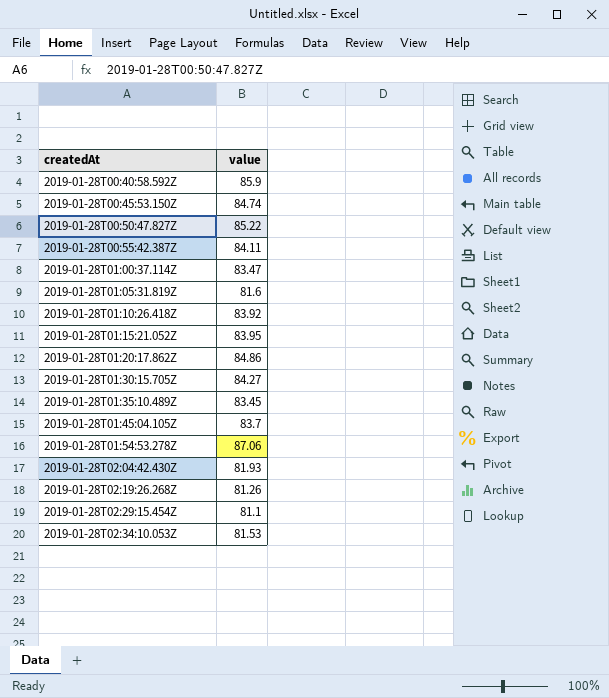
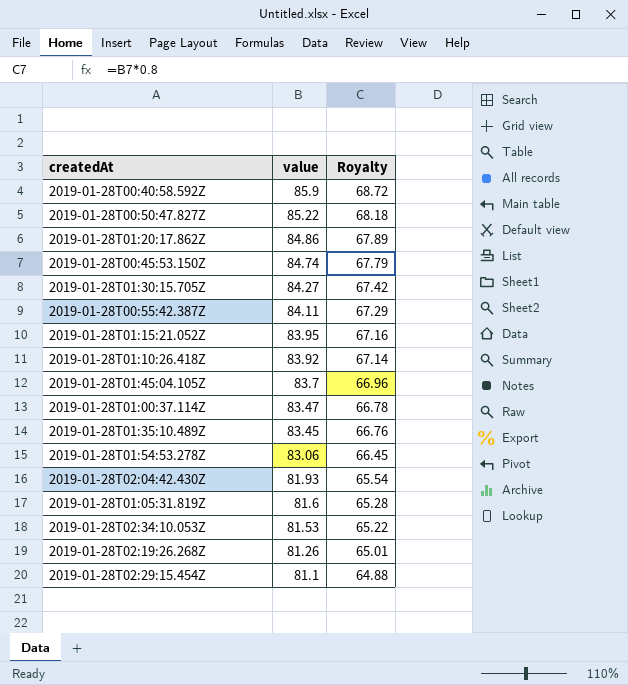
row order: createdAt ascending -> value descending
column Royalty | formula: none -> [value] * 0.8
2019-01-28T01:54:53.278Z | value: 87.06 -> 83.06

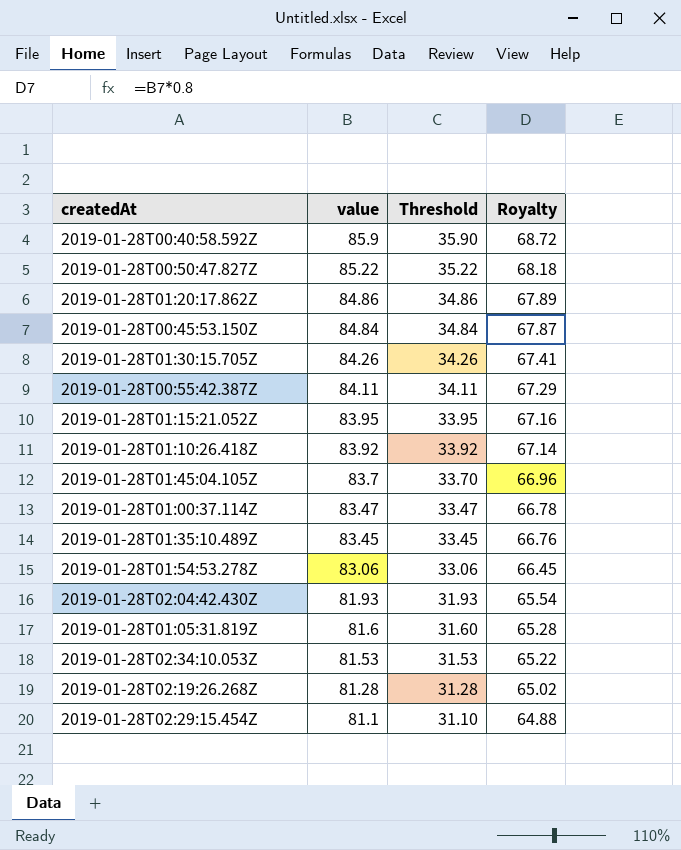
column Threshold | formula: none -> [value] - 50
2019-01-28T00:45:53.150Z | value: 84.74 -> 84.84
2019-01-28T00:45:53.150Z | Royalty: 67.79 -> 67.87
2019-01-28T01:30:15.705Z | value: 84.27 -> 84.26
2019-01-28T01:30:15.705Z | Royalty: 67.42 -> 67.41
2019-01-28T02:19:26.268Z | value: 81.26 -> 81.28
2019-01-28T02:19:26.268Z | Royalty: 65.01 -> 65.02

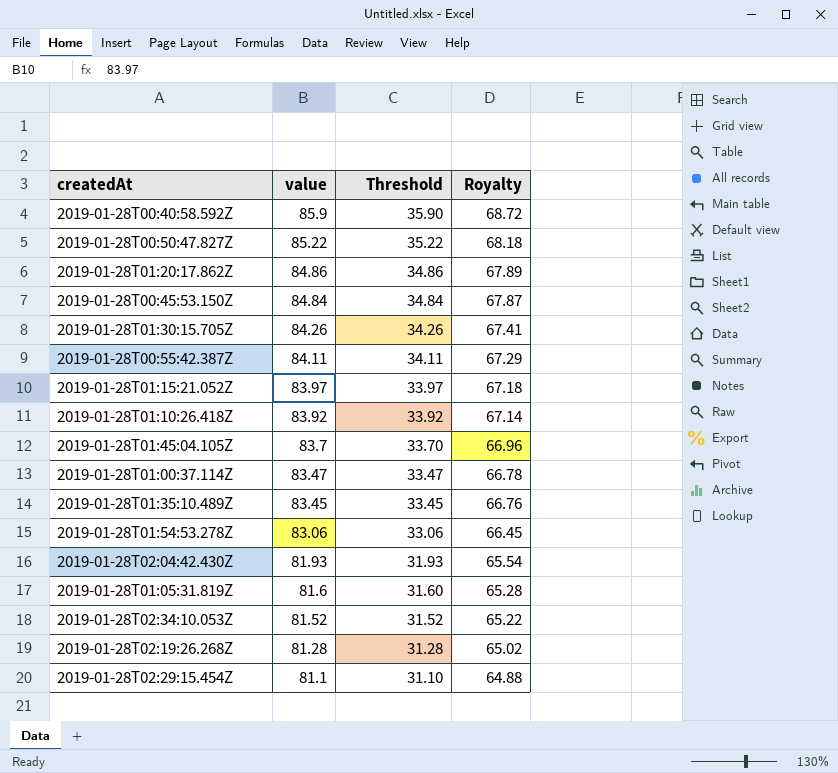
2019-01-28T01:15:21.052Z | value: 83.95 -> 83.97
2019-01-28T01:15:21.052Z | Threshold: 33.95 -> 33.97
2019-01-28T01:15:21.052Z | Royalty: 67.16 -> 67.18
2019-01-28T02:34:10.053Z | value: 81.53 -> 81.52
2019-01-28T02:34:10.053Z | Threshold: 31.53 -> 31.52

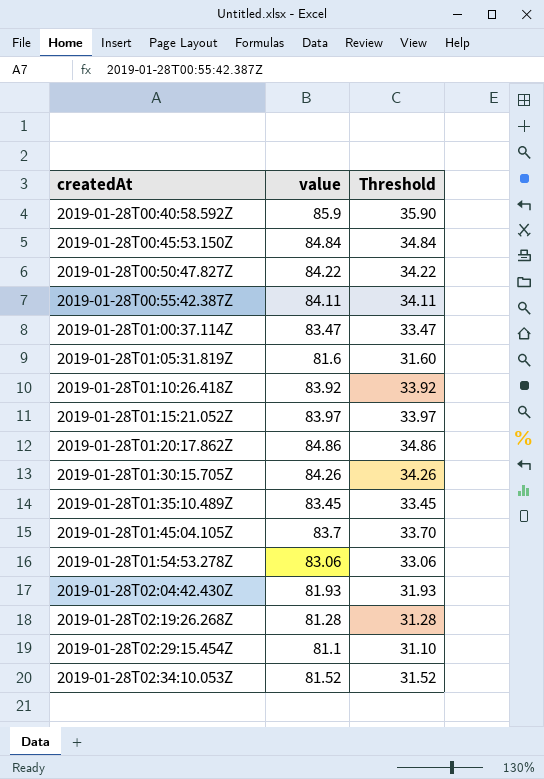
row order: value descending -> createdAt ascending
column Royalty | formula: [value] * 0.8 -> none
2019-01-28T00:50:47.827Z | value: 85.22 -> 84.22
2019-01-28T00:50:47.827Z | Threshold: 35.22 -> 34.22

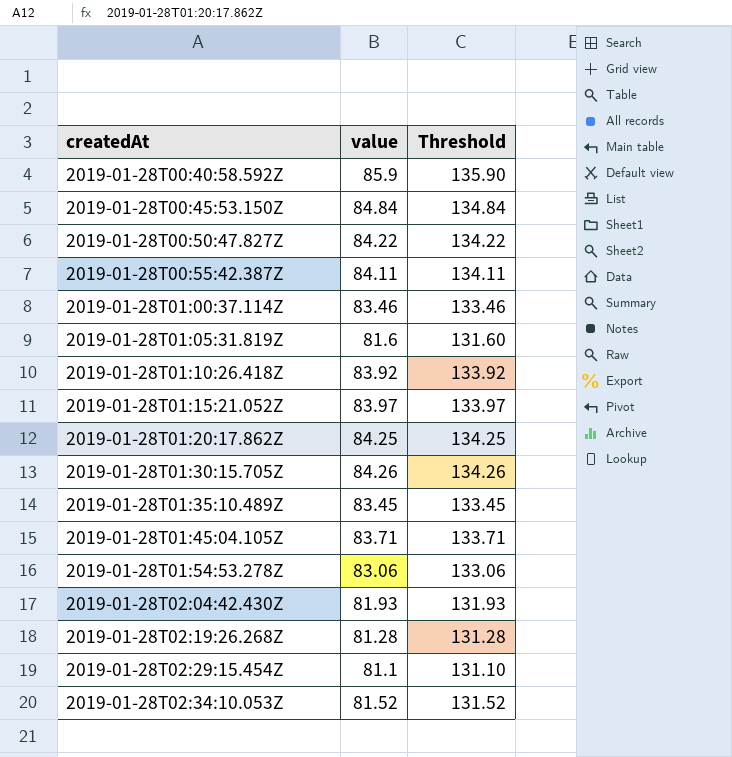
column Threshold | formula: [value] - 50 -> [value] + 50
2019-01-28T01:00:37.114Z | value: 83.47 -> 83.46
2019-01-28T01:20:17.862Z | value: 84.86 -> 84.25
2019-01-28T01:45:04.105Z | value: 83.7 -> 83.71

